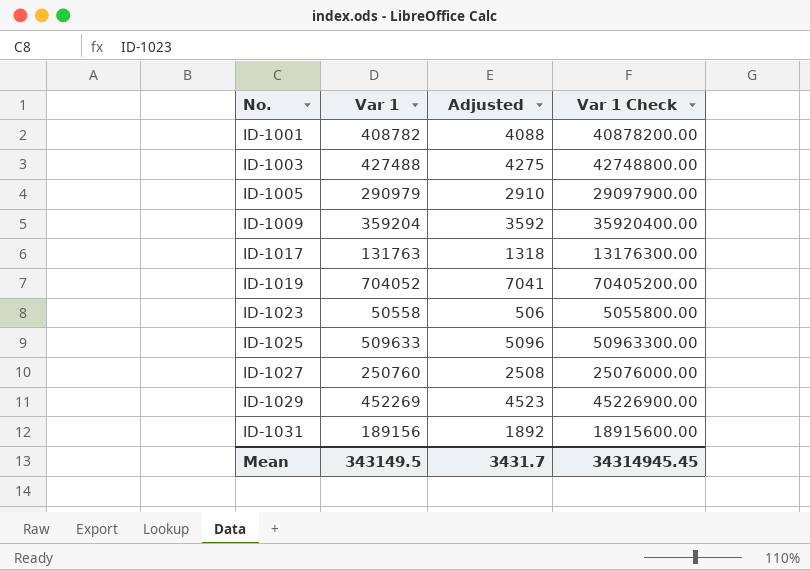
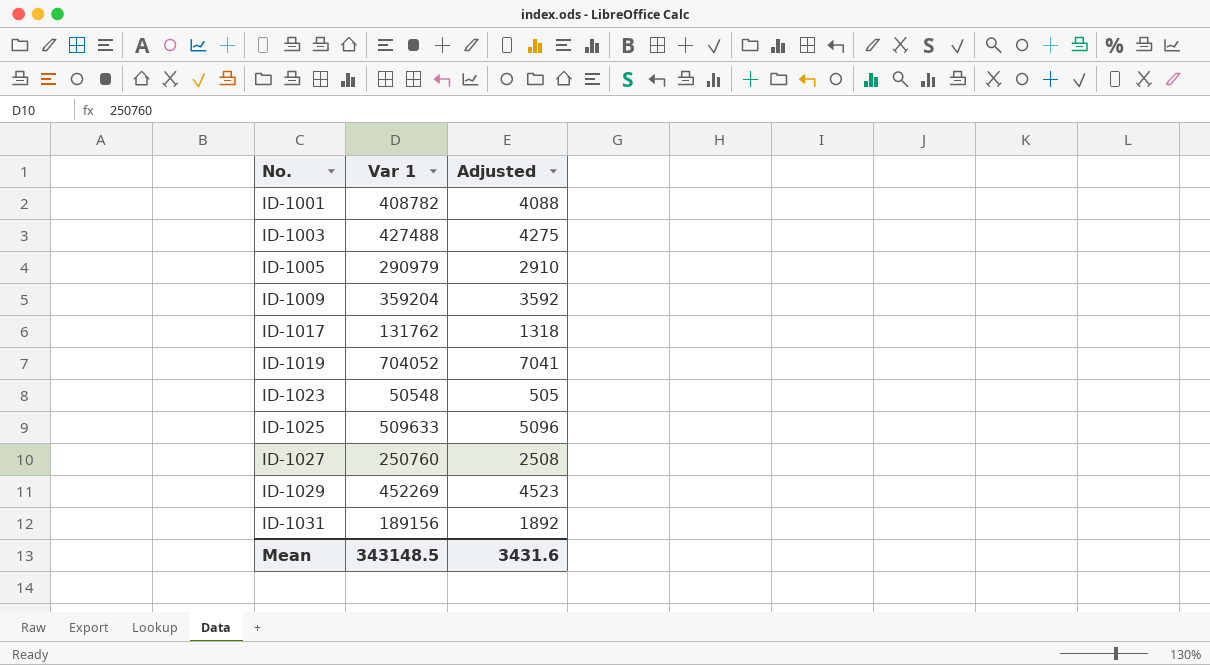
column Var 1 Check | formula: [Var 1] * 100 -> none
ID-1017 | Var 1: 131763 -> 131762
ID-1023 | Var 1: 50558 -> 50548
ID-1023 | Adjusted: 506 -> 505
Mean | Var 1: 343149.5 -> 343148.5
Mean | Adjusted: 3431.7 -> 3431.6

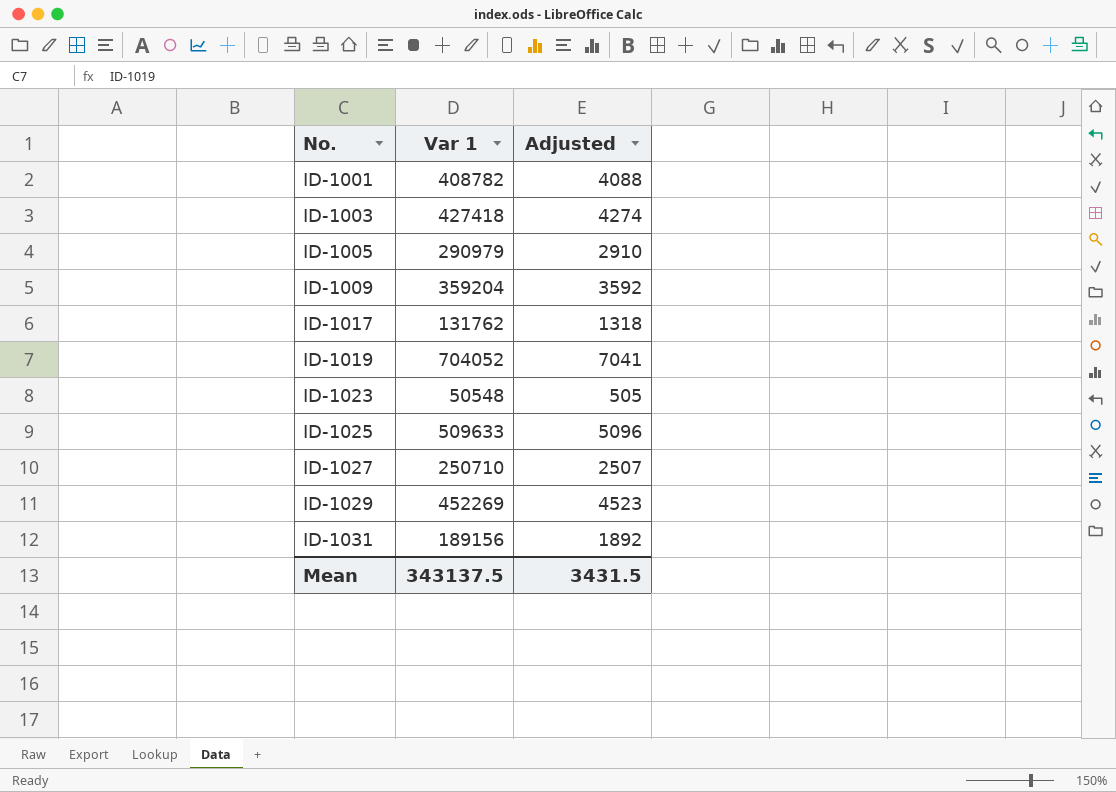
ID-1003 | Var 1: 427488 -> 427418
ID-1003 | Adjusted: 4275 -> 4274
ID-1027 | Var 1: 250760 -> 250710
ID-1027 | Adjusted: 2508 -> 2507
Mean | Var 1: 343148.5 -> 343137.5
Mean | Adjusted: 3431.6 -> 3431.5

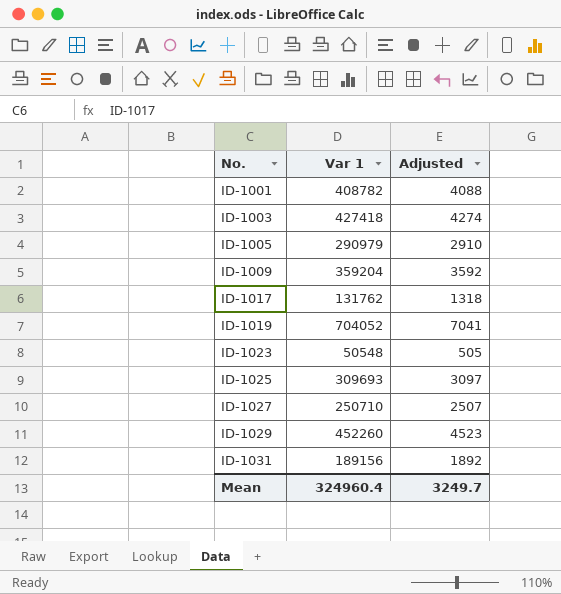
ID-1025 | Var 1: 509633 -> 309693
ID-1025 | Adjusted: 5096 -> 3097
ID-1029 | Var 1: 452269 -> 452260
Mean | Var 1: 343137.5 -> 324960.4
Mean | Adjusted: 3431.5 -> 3249.7

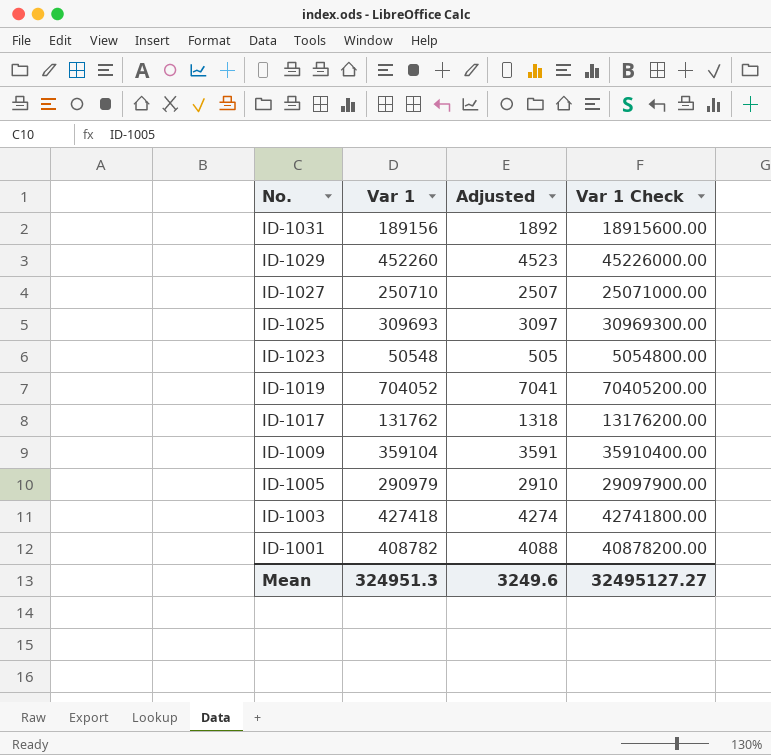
row order: No. ascending -> No. descending
column Var 1 Check | formula: none -> [Var 1] * 100
ID-1009 | Var 1: 359204 -> 359104
ID-1009 | Adjusted: 3592 -> 3591
Mean | Var 1: 324960.4 -> 324951.3
Mean | Adjusted: 3249.7 -> 3249.6

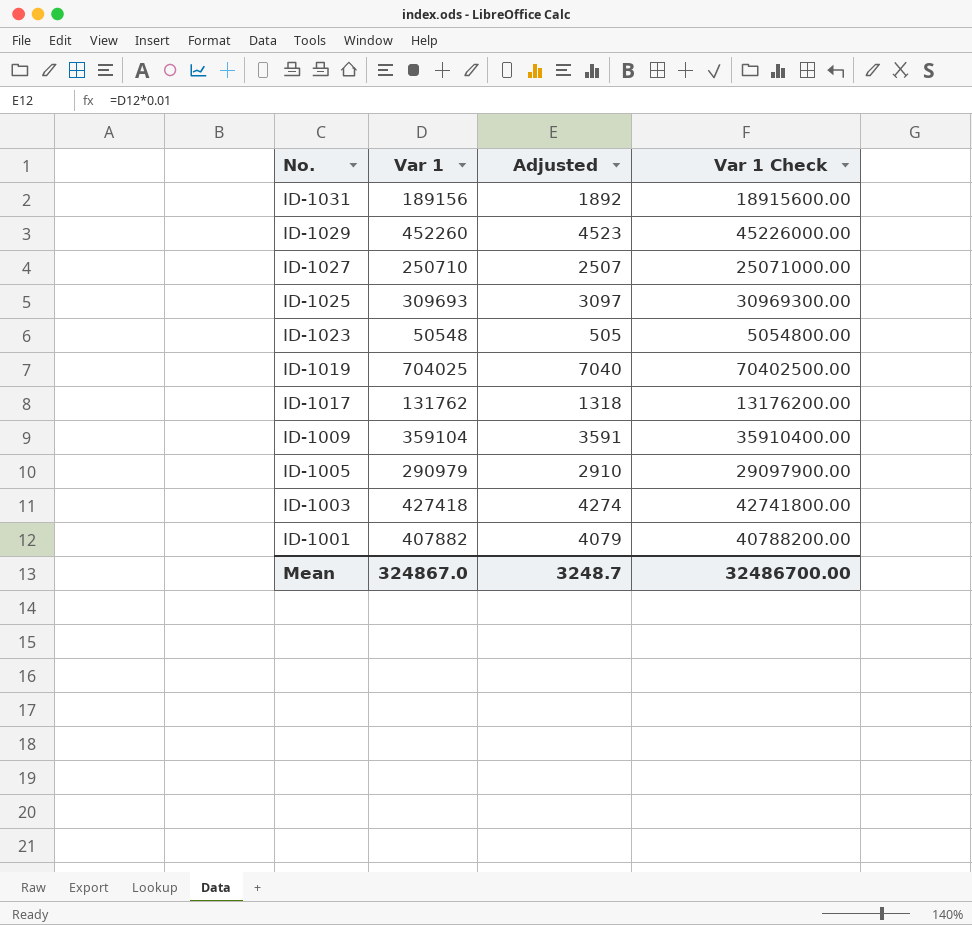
ID-1019 | Var 1: 704052 -> 704025
ID-1019 | Adjusted: 7041 -> 7040
ID-1019 | Var 1 Check: 70405200.00 -> 70402500.00
ID-1001 | Var 1: 408782 -> 407882
ID-1001 | Adjusted: 4088 -> 4079
ID-1001 | Var 1 Check: 40878200.00 -> 40788200.00
Mean | Var 1: 324951.3 -> 324867.0
Mean | Adjusted: 3249.6 -> 3248.7
Mean | Var 1 Check: 32495127.27 -> 32486700.00

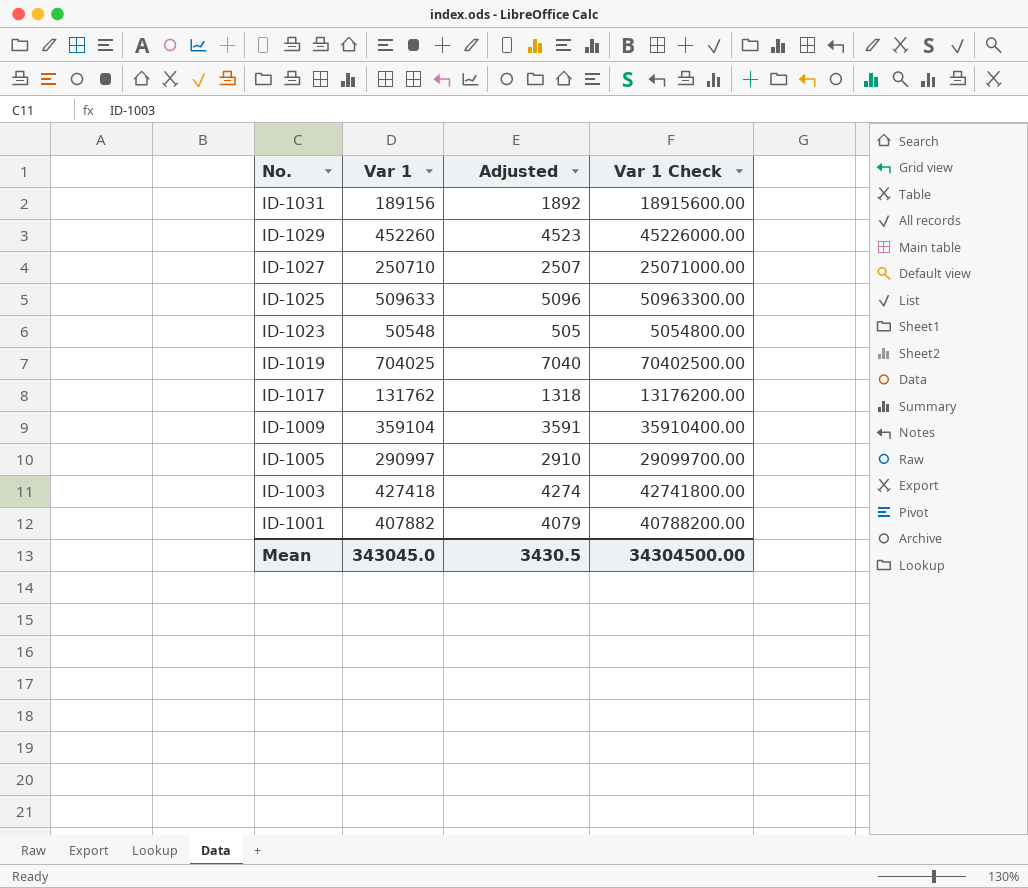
ID-1025 | Var 1: 309693 -> 509633
ID-1025 | Adjusted: 3097 -> 5096
ID-1025 | Var 1 Check: 30969300.00 -> 50963300.00
ID-1005 | Var 1: 290979 -> 290997
ID-1005 | Var 1 Check: 29097900.00 -> 29099700.00
Mean | Var 1: 324867.0 -> 343045.0
Mean | Adjusted: 3248.7 -> 3430.5
Mean | Var 1 Check: 32486700.00 -> 34304500.00

